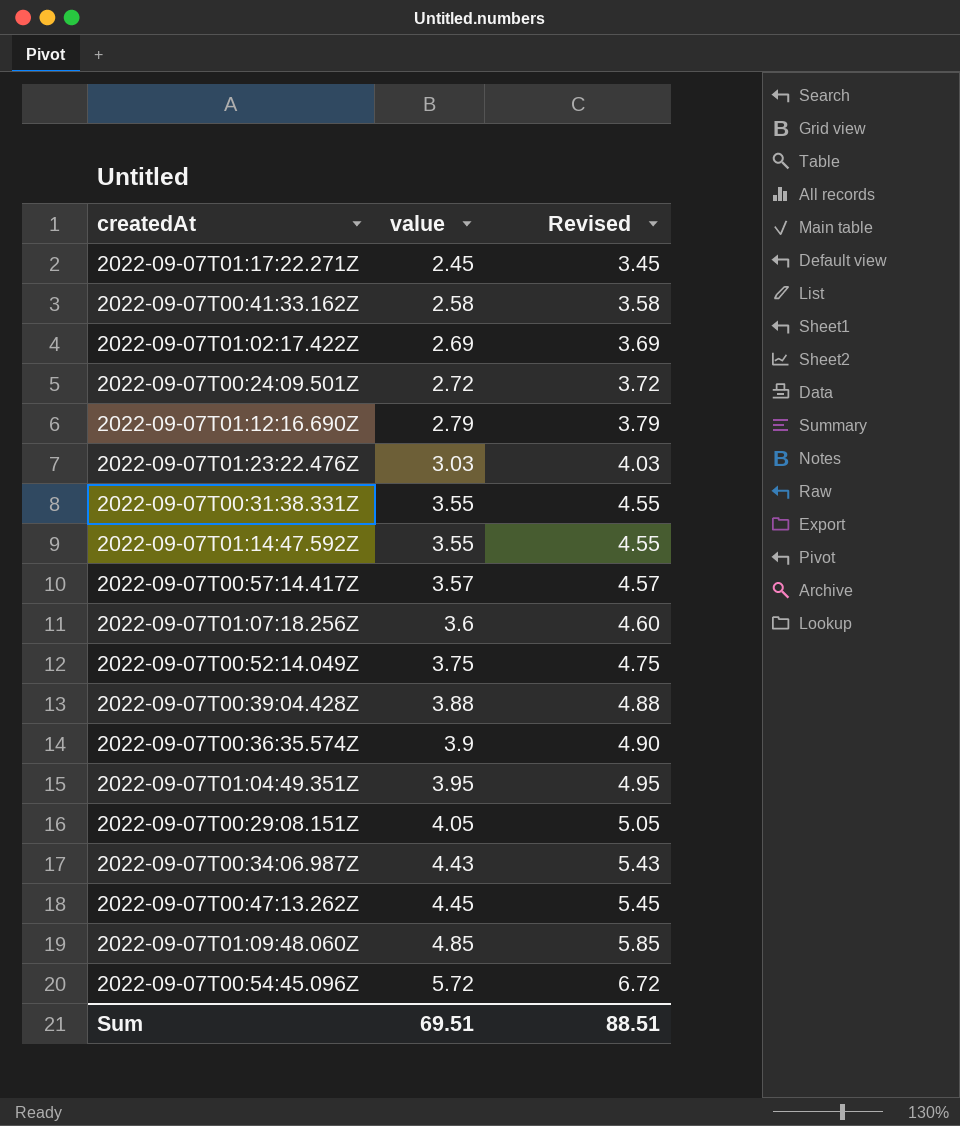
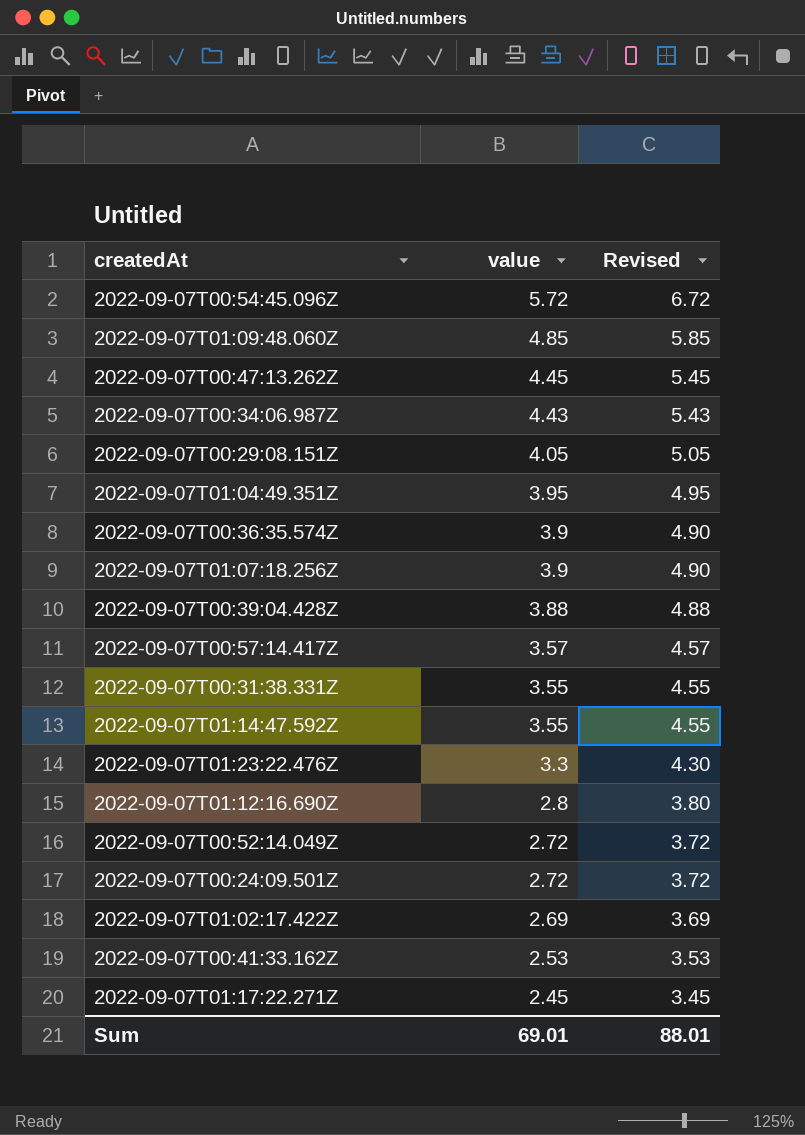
row order: value ascending -> value descending
2022-09-07T01:07:18.256Z | value: 3.6 -> 3.9
2022-09-07T01:07:18.256Z | Revised: 4.60 -> 4.90
2022-09-07T01:23:22.476Z | value: 3.03 -> 3.3
2022-09-07T01:23:22.476Z | Revised: 4.03 -> 4.30
2022-09-07T01:12:16.690Z | value: 2.79 -> 2.8
2022-09-07T01:12:16.690Z | Revised: 3.79 -> 3.80
2022-09-07T00:52:14.049Z | value: 3.75 -> 2.72
2022-09-07T00:52:14.049Z | Revised: 4.75 -> 3.72
2022-09-07T00:41:33.162Z | value: 2.58 -> 2.53
2022-09-07T00:41:33.162Z | Revised: 3.58 -> 3.53
Sum | value: 69.51 -> 69.01
Sum | Revised: 88.51 -> 88.01

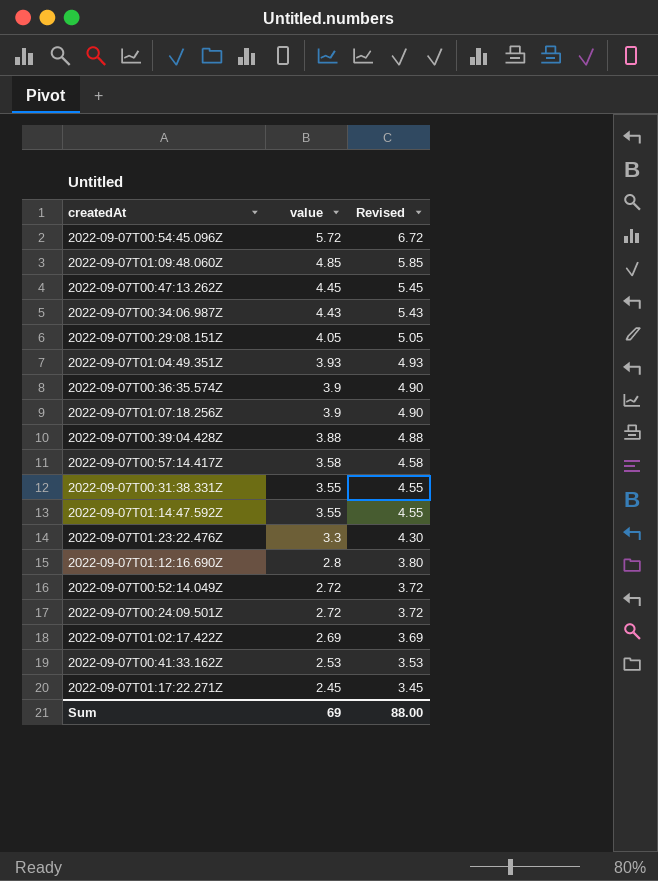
2022-09-07T01:04:49.351Z | value: 3.95 -> 3.93
2022-09-07T01:04:49.351Z | Revised: 4.95 -> 4.93
2022-09-07T00:57:14.417Z | value: 3.57 -> 3.58
2022-09-07T00:57:14.417Z | Revised: 4.57 -> 4.58
Sum | value: 69.01 -> 69
Sum | Revised: 88.01 -> 88.00

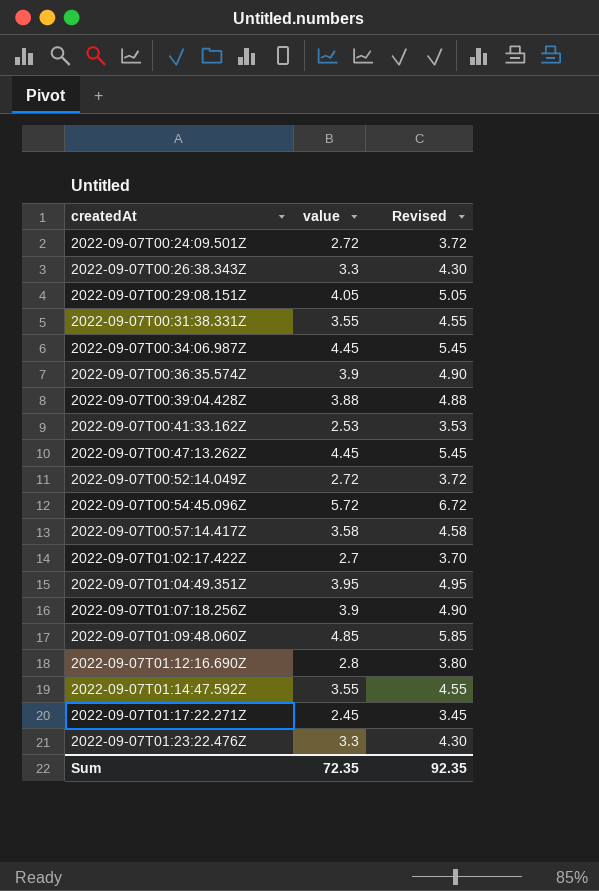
row order: value descending -> createdAt ascending
row 2022-09-07T00:26:38.343Z: none -> 3.3 | 4.30
2022-09-07T00:34:06.987Z | value: 4.43 -> 4.45
2022-09-07T00:34:06.987Z | Revised: 5.43 -> 5.45
2022-09-07T01:02:17.422Z | value: 2.69 -> 2.7
2022-09-07T01:02:17.422Z | Revised: 3.69 -> 3.70
2022-09-07T01:04:49.351Z | value: 3.93 -> 3.95
2022-09-07T01:04:49.351Z | Revised: 4.93 -> 4.95
Sum | value: 69 -> 72.35
Sum | Revised: 88.00 -> 92.35

